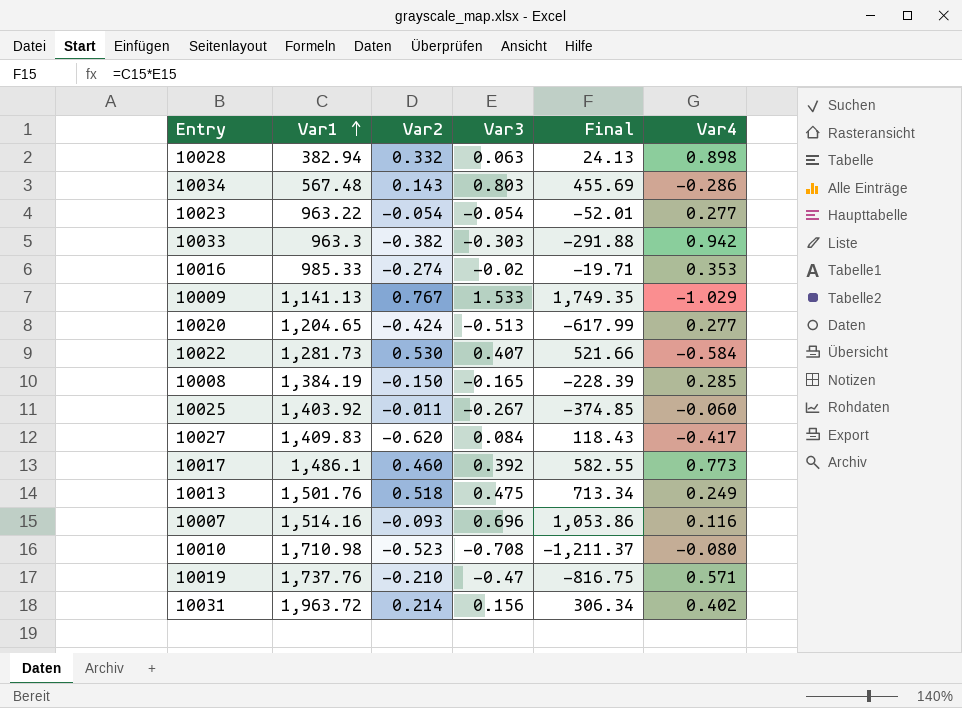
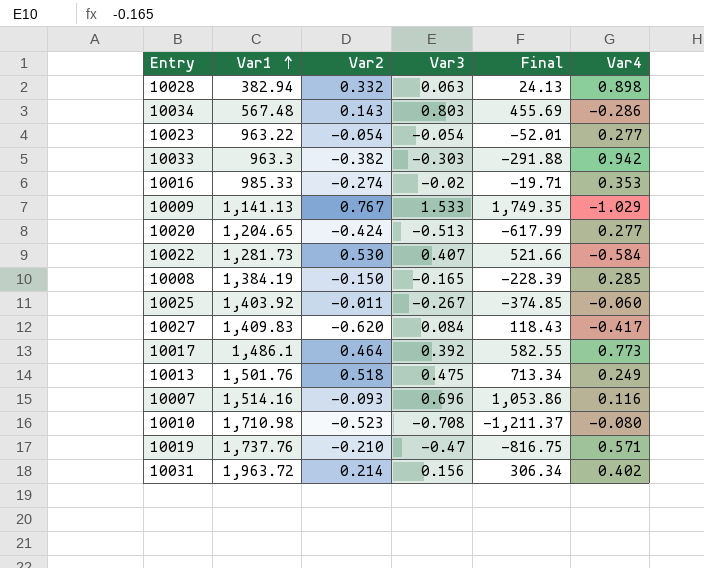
10017 | Var2: 0.460 -> 0.464

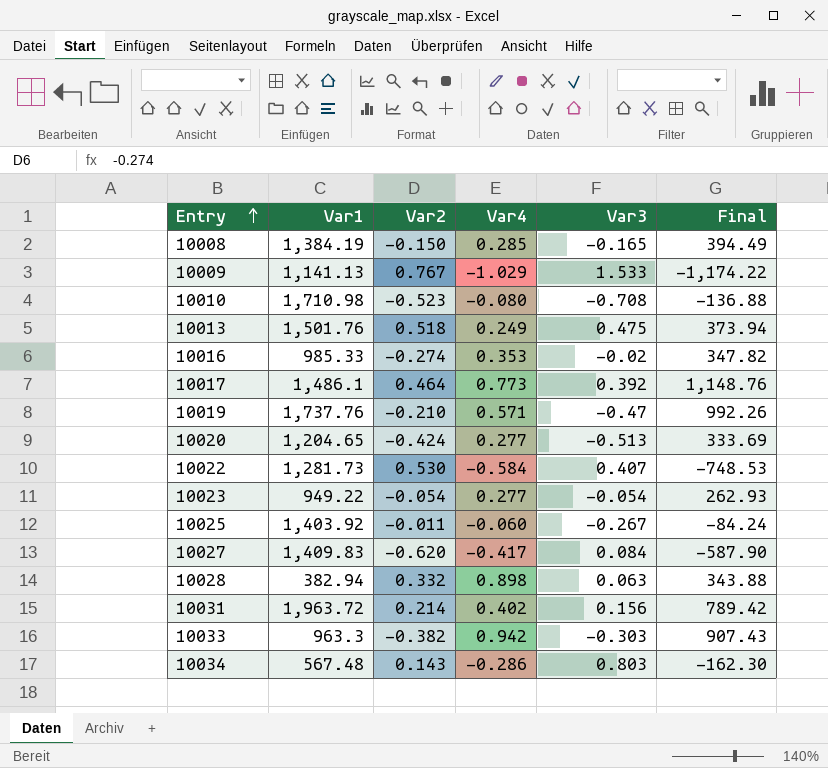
row order: Var1 ascending -> Entry ascending
column Var4 | position: 6 -> 4
column Final | formula: [Var1] * [Var3] -> [Var1] * [Var4]
row 10007: 1,514.16 | -0.093 | 0.696 | 1,053.86 | 0.116 -> none
10023 | Var1: 963.22 -> 949.22

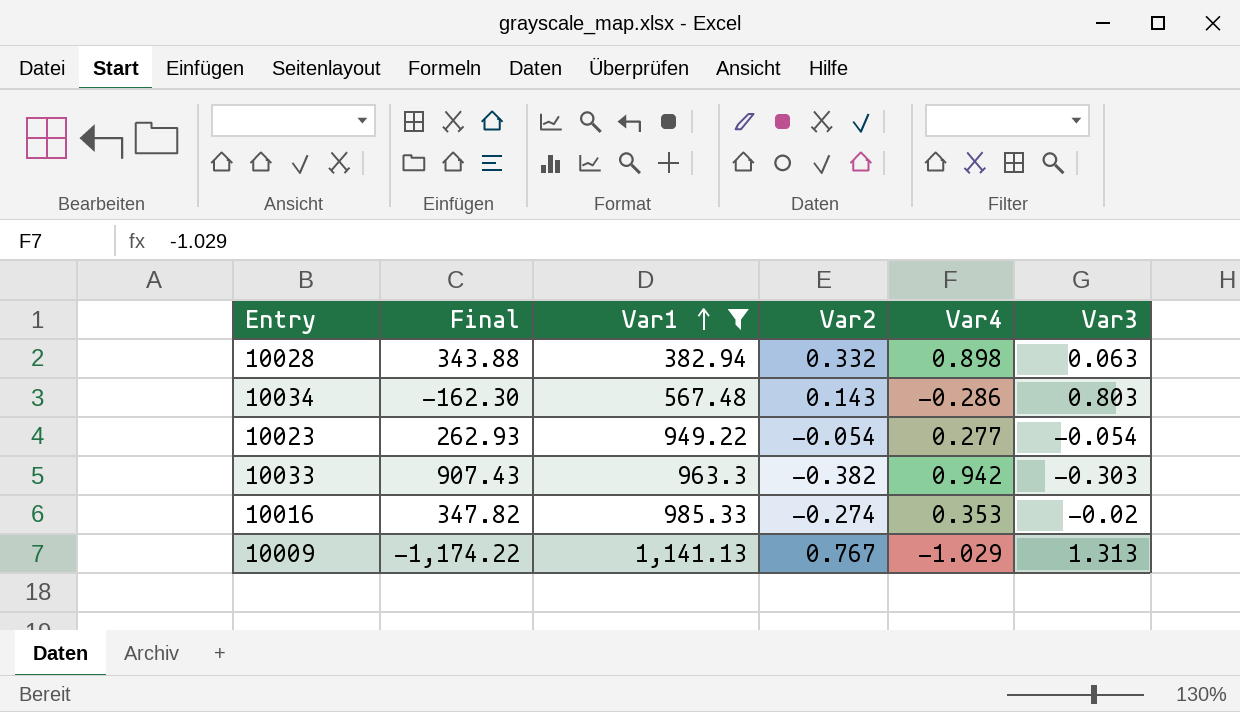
filter: none -> Var1 <= 1,141.13
row order: Entry ascending -> Var1 ascending
column Final | position: 6 -> 2
10009 | Var3: 1.533 -> 1.313

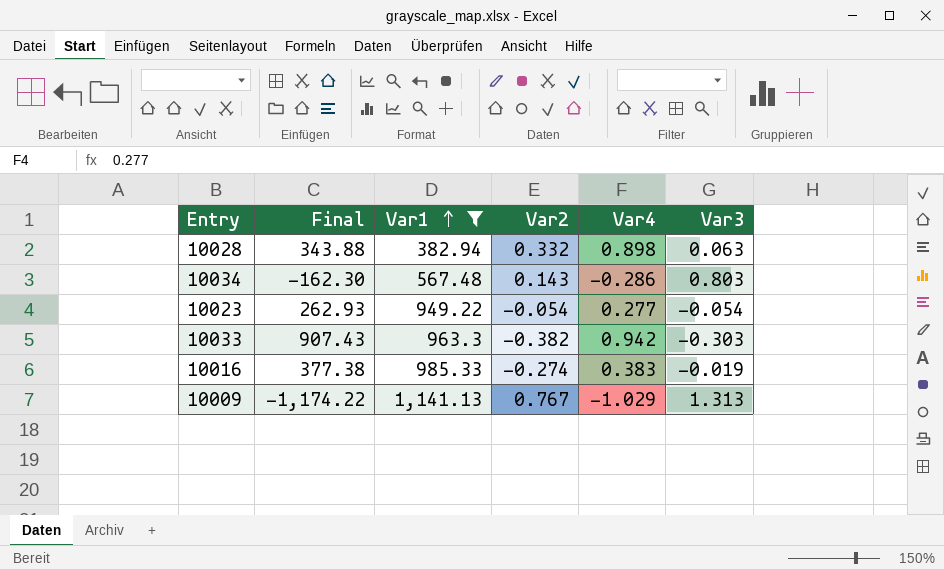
10016 | Final: 347.82 -> 377.38
10016 | Var4: 0.353 -> 0.383
10016 | Var3: -0.02 -> -0.019

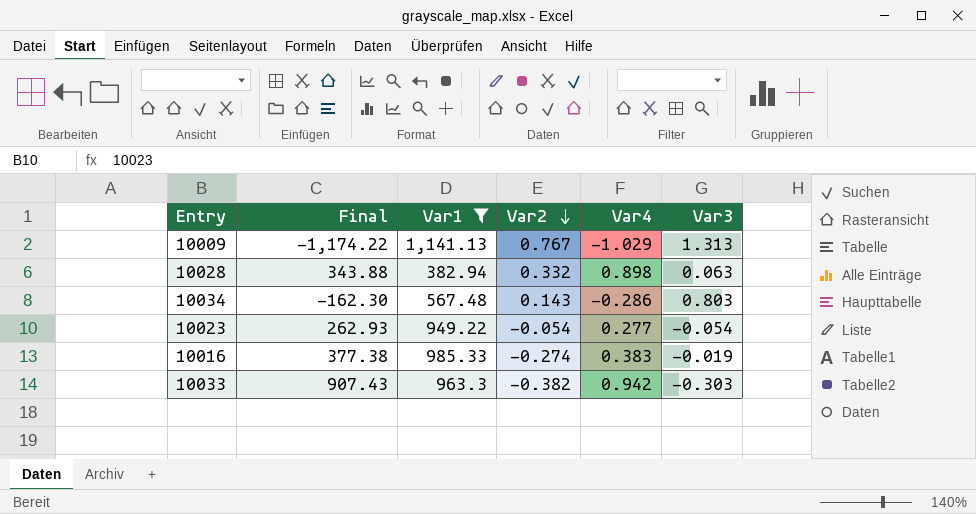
row order: Var1 ascending -> Var2 descending

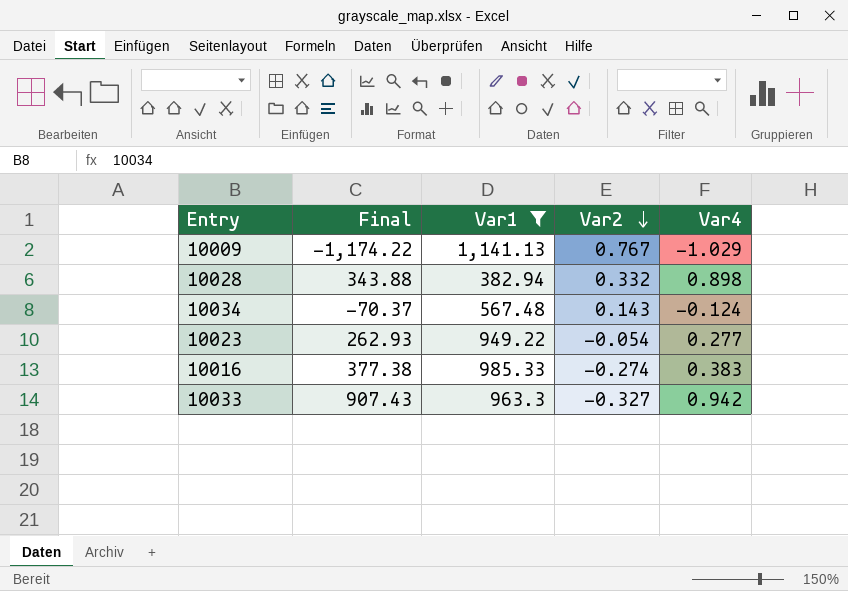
column Var3 | position: 6 -> none
10034 | Final: -162.30 -> -70.37
10034 | Var4: -0.286 -> -0.124
10033 | Var2: -0.382 -> -0.327

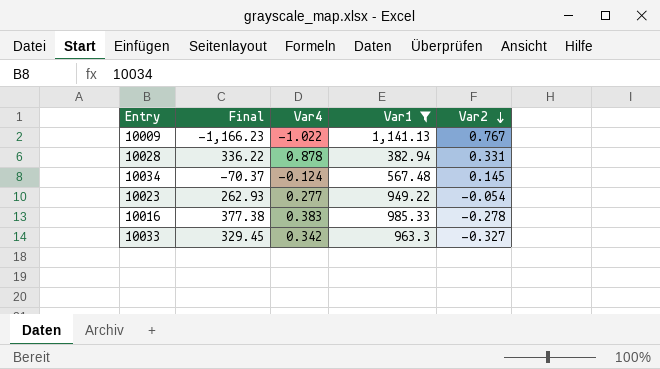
column Var4 | position: 5 -> 3
10009 | Final: -1,174.22 -> -1,166.23
10009 | Var4: -1.029 -> -1.022
10028 | Final: 343.88 -> 336.22
10028 | Var4: 0.898 -> 0.878
10028 | Var2: 0.332 -> 0.331
10034 | Var2: 0.143 -> 0.145
10016 | Var2: -0.274 -> -0.278
10033 | Final: 907.43 -> 329.45
10033 | Var4: 0.942 -> 0.342

